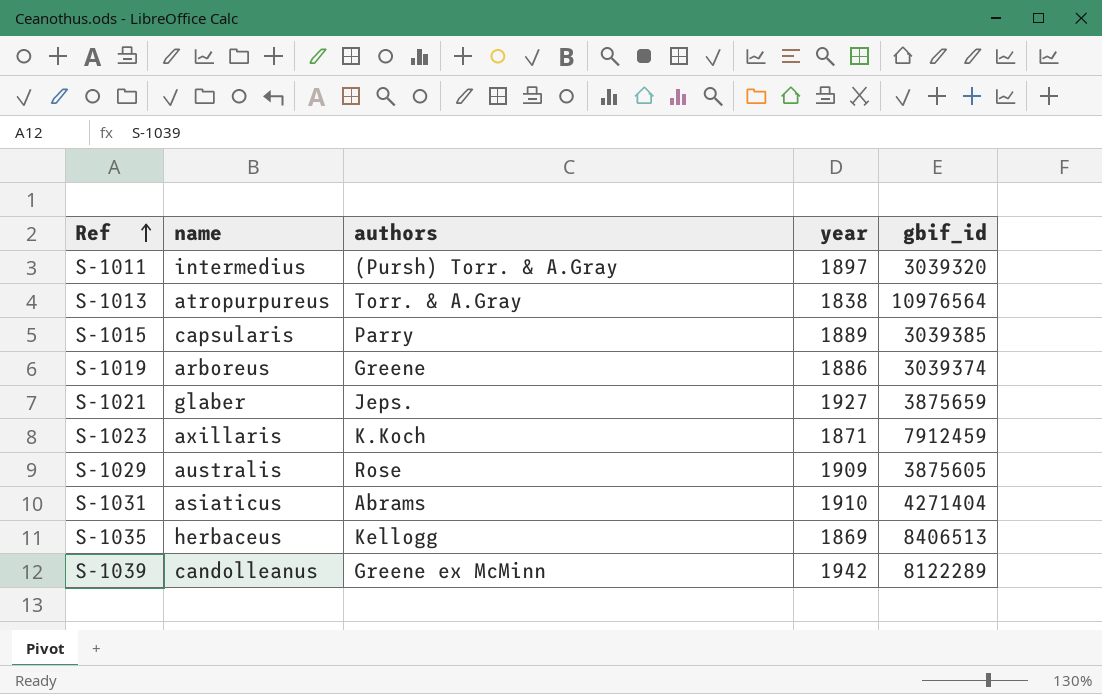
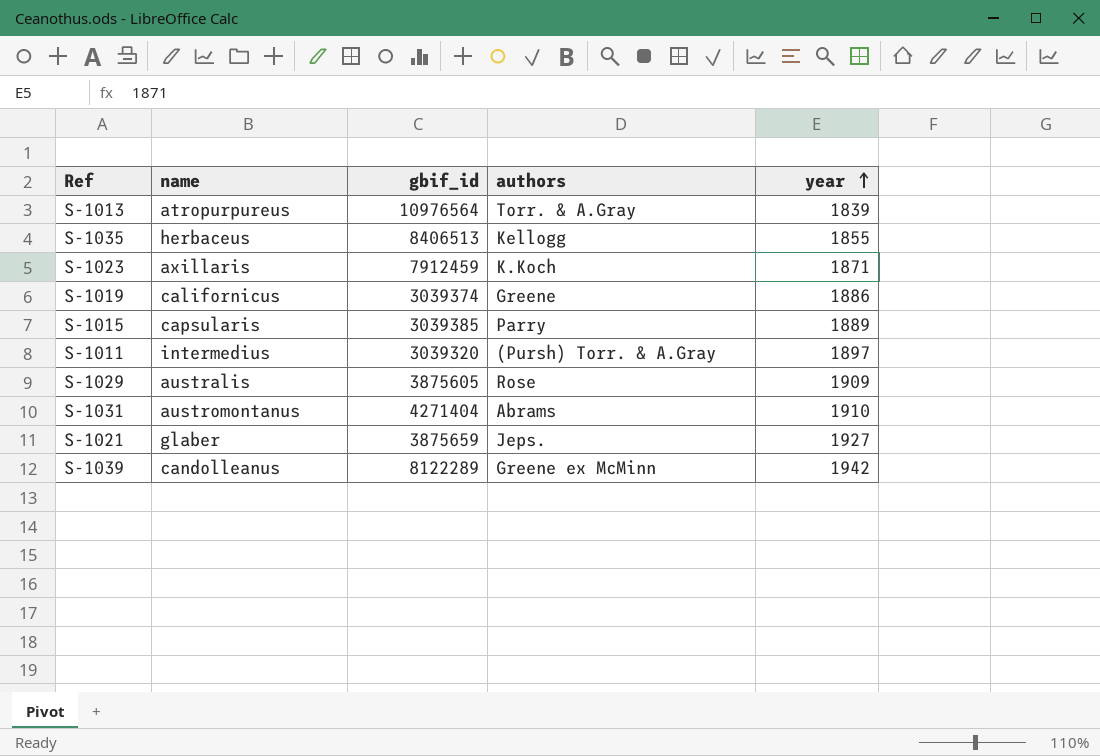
row order: Ref ascending -> year ascending
column gbif_id | position: 5 -> 3
S-1013 | year: 1838 -> 1839
S-1035 | year: 1869 -> 1855
S-1019 | name: arboreus -> californicus
S-1031 | name: asiaticus -> austromontanus

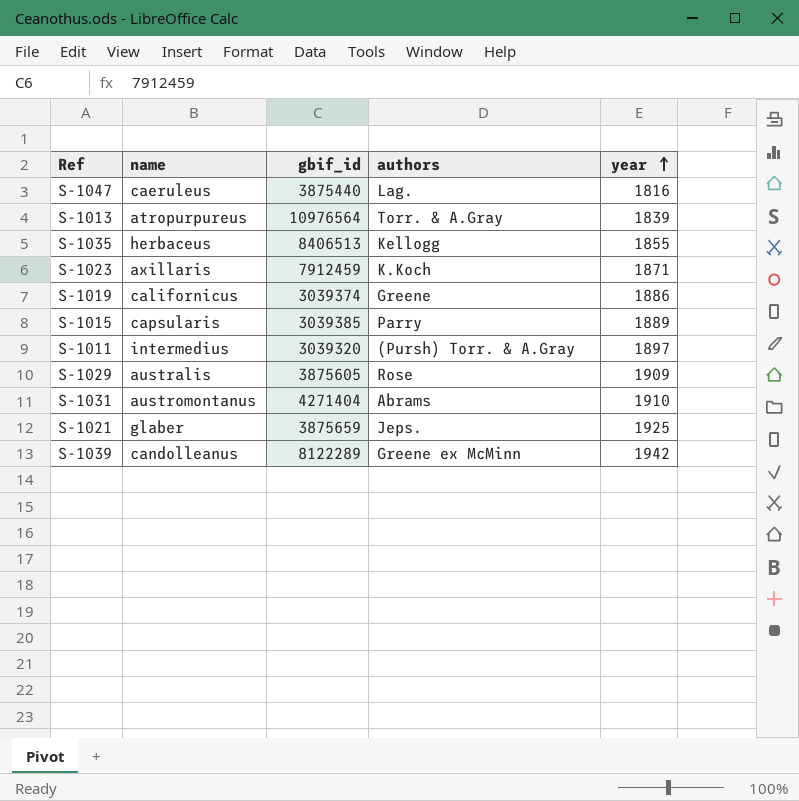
row S-1047: none -> caeruleus | 3875440 | Lag. | 1816
S-1021 | year: 1927 -> 1925

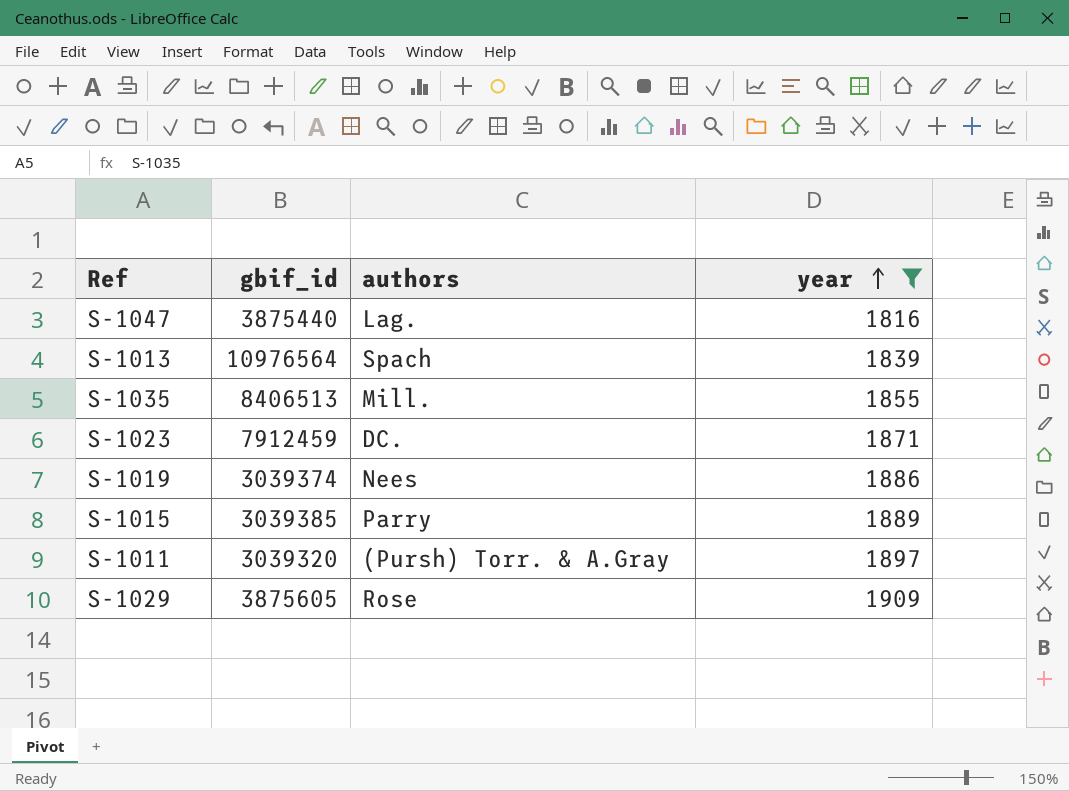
filter: none -> year <= 1909
column name | position: 2 -> none
S-1013 | authors: Torr. & A.Gray -> Spach
S-1035 | authors: Kellogg -> Mill.
S-1023 | authors: K.Koch -> DC.
S-1019 | authors: Greene -> Nees

